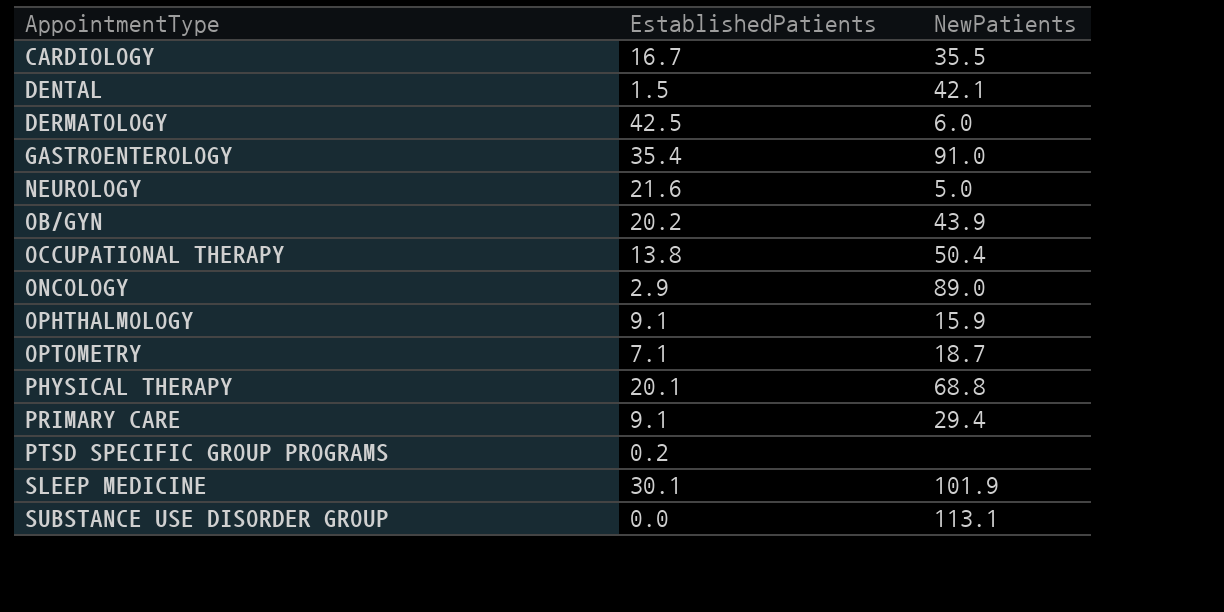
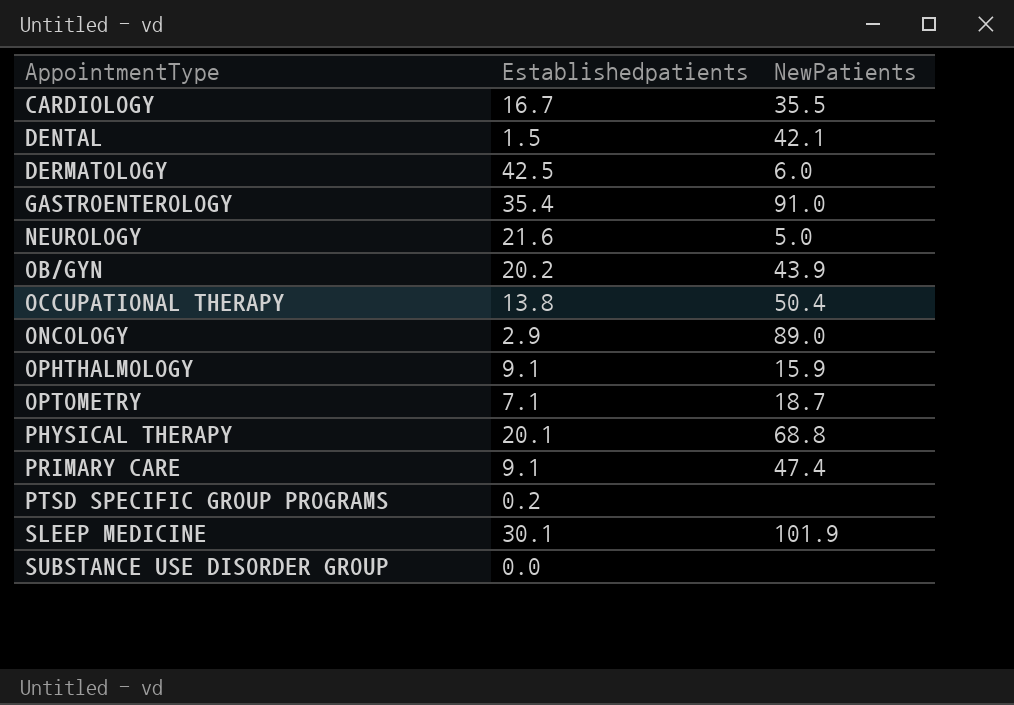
column name: EstablishedPatients -> Establishedpatients
PRIMARY CARE | NewPatients: 29.4 -> 47.4
SUBSTANCE USE DISORDER GROUP | NewPatients: 113.1 -> none

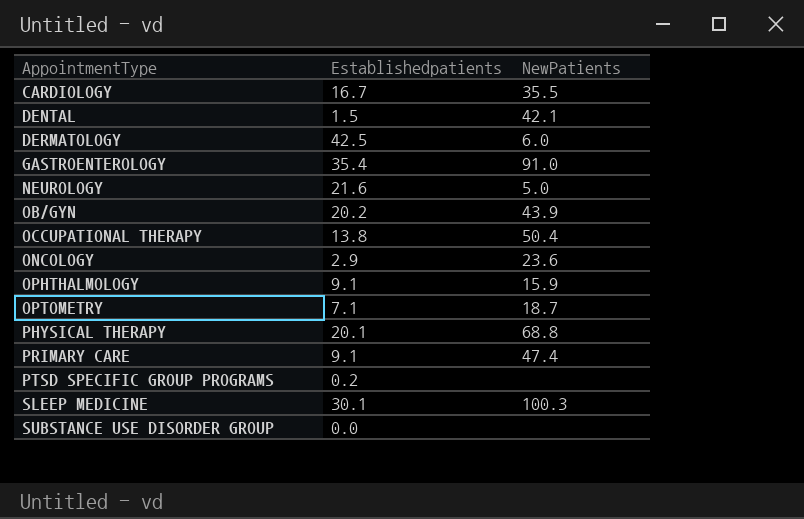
ONCOLOGY | NewPatients: 89.0 -> 23.6
SLEEP MEDICINE | NewPatients: 101.9 -> 100.3

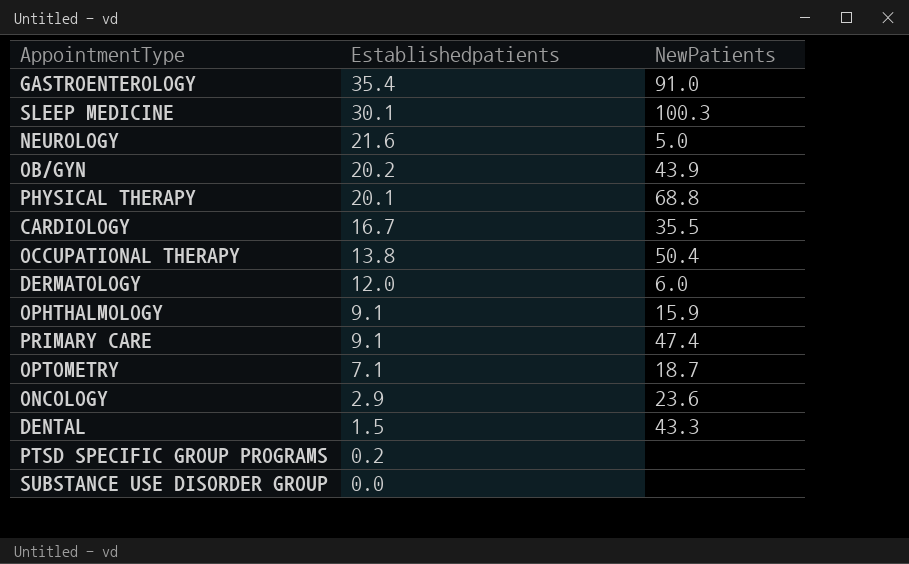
row order: AppointmentType ascending -> Establishedpatients descending
DERMATOLOGY | Establishedpatients: 42.5 -> 12.0
DENTAL | NewPatients: 42.1 -> 43.3

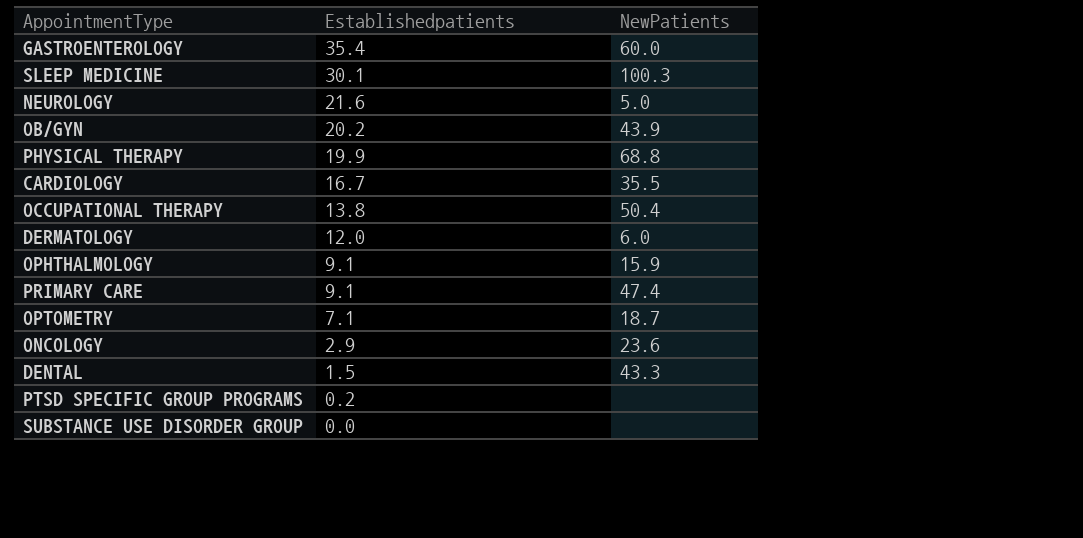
GASTROENTEROLOGY | NewPatients: 91.0 -> 60.0
PHYSICAL THERAPY | Establishedpatients: 20.1 -> 19.9

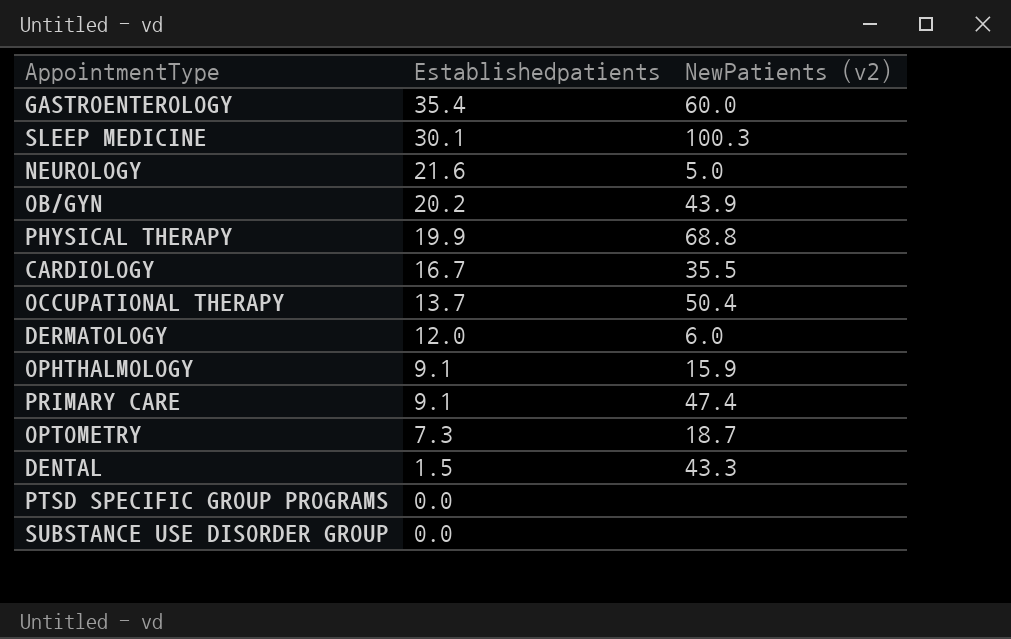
column name: NewPatients -> NewPatients (v2)
row ONCOLOGY: 2.9 | 23.6 -> none
OCCUPATIONAL THERAPY | Establishedpatients: 13.8 -> 13.7
OPTOMETRY | Establishedpatients: 7.1 -> 7.3
PTSD SPECIFIC GROUP PROGRAMS | Establishedpatients: 0.2 -> 0.0

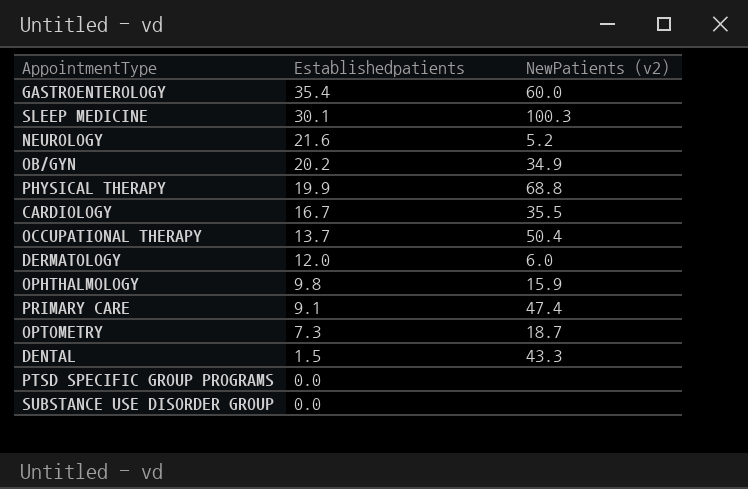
NEUROLOGY | NewPatients (v2): 5.0 -> 5.2
OB/GYN | NewPatients (v2): 43.9 -> 34.9
OPHTHALMOLOGY | Establishedpatients: 9.1 -> 9.8

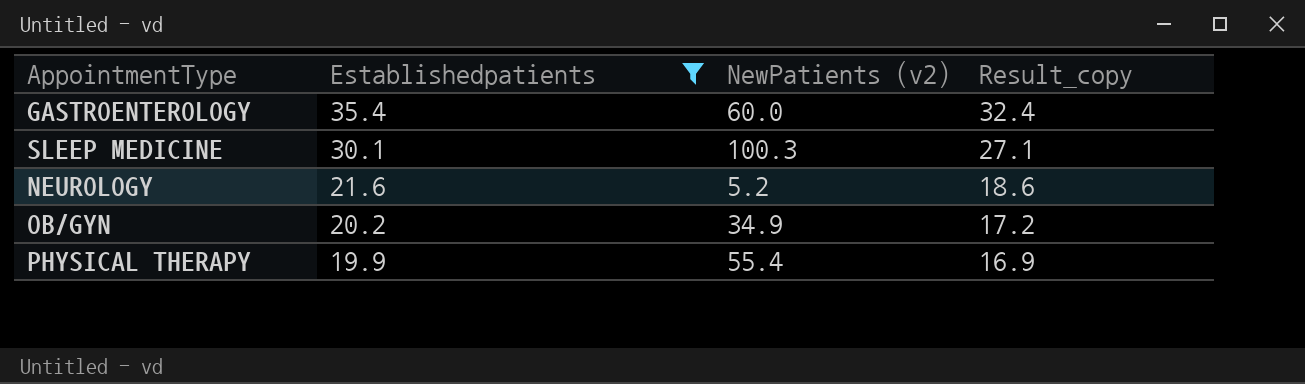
filter: none -> Establishedpatients >= 19.9
column Result_copy | formula: none -> [Establishedpatients] - 3
PHYSICAL THERAPY | NewPatients (v2): 68.8 -> 55.4

